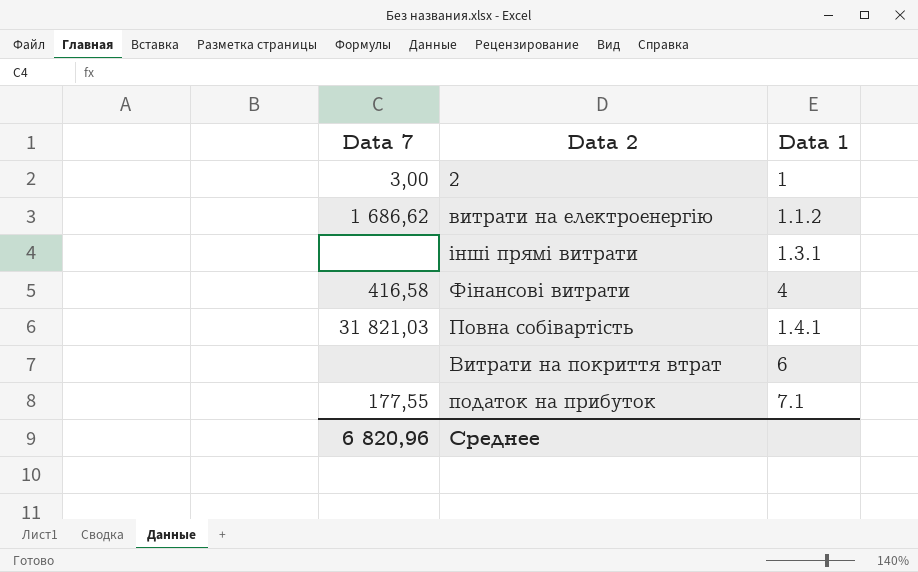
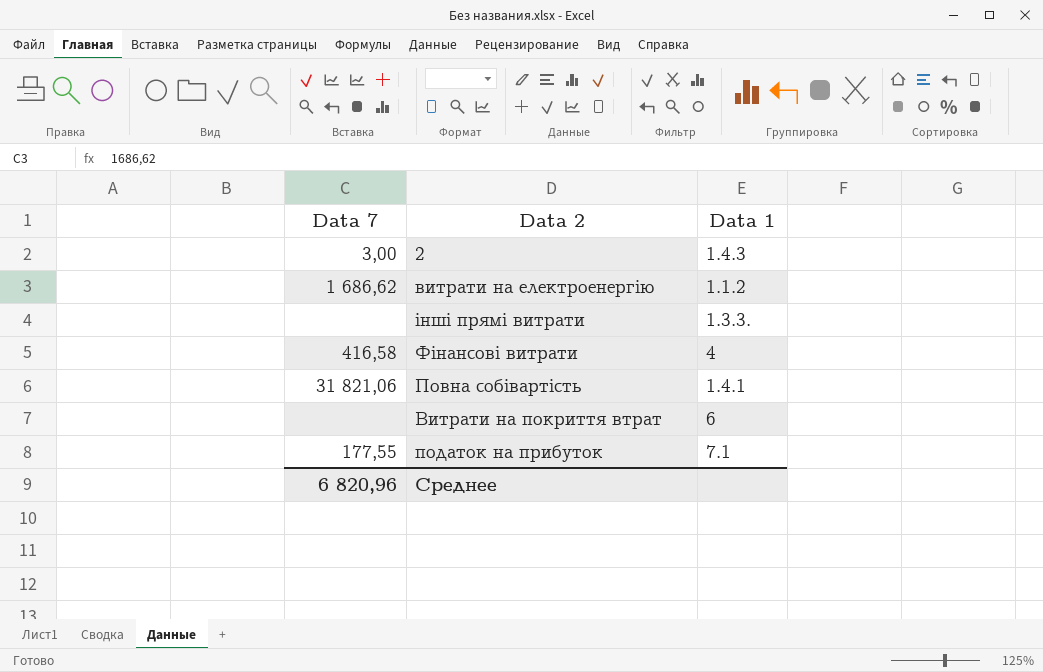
2 | Data 1: 1 -> 1.4.3
інші прямі витрати | Data 1: 1.3.1 -> 1.3.3.
Повна собівартість | Data 7: 31 821,03 -> 31 821,06

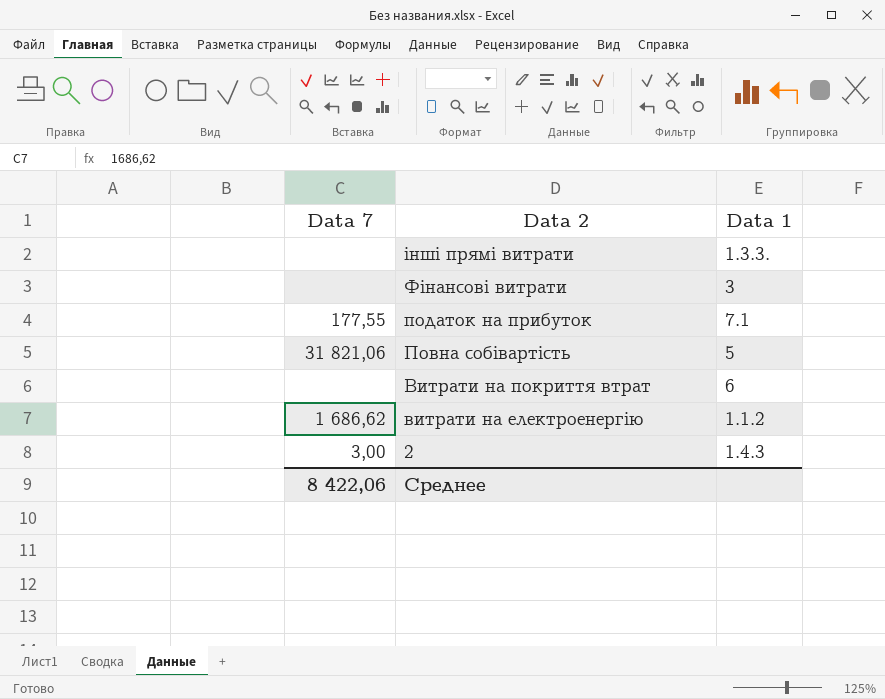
row order: none -> Data 2 descending
Фінансові витрати | Data 7: 416,58 -> none
Фінансові витрати | Data 1: 4 -> 3
Повна собівартість | Data 1: 1.4.1 -> 5
Среднее | Data 7: 6 820,96 -> 8 422,06

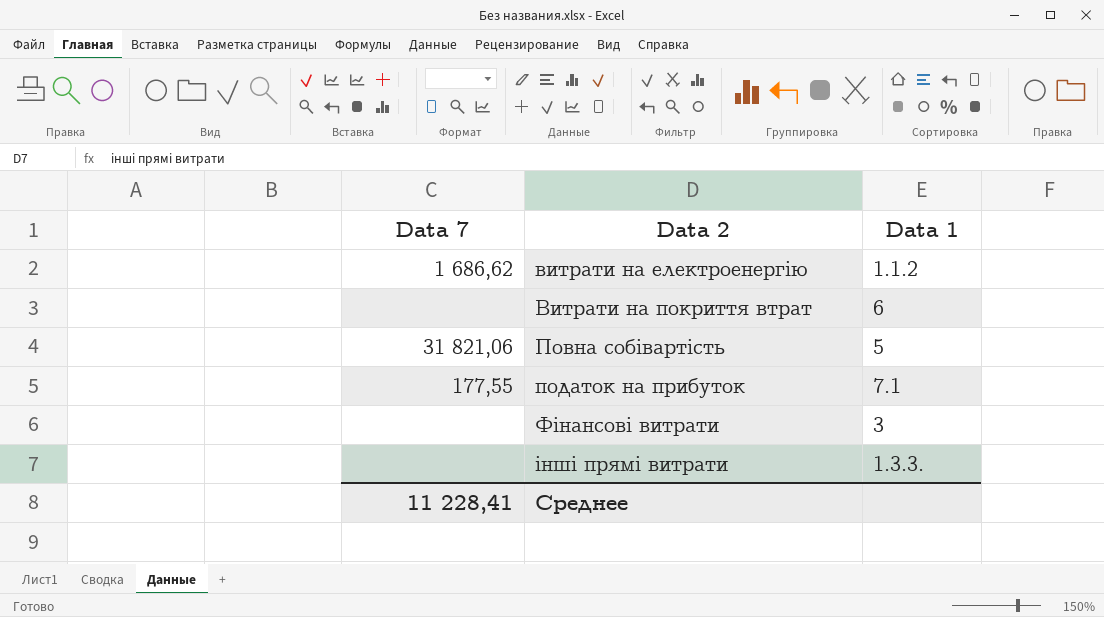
row order: Data 2 descending -> Data 2 ascending
row 2: 3,00 | 1.4.3 -> none
Среднее | Data 7: 8 422,06 -> 11 228,41

